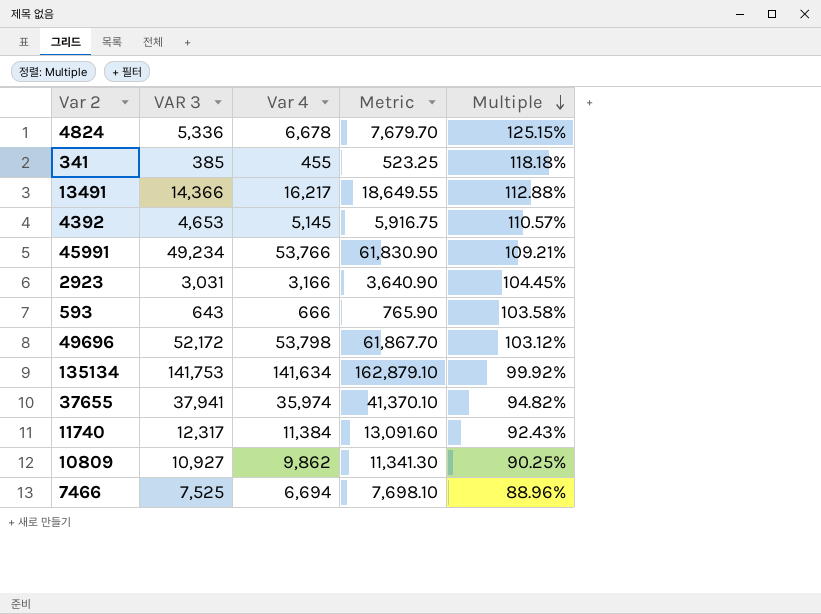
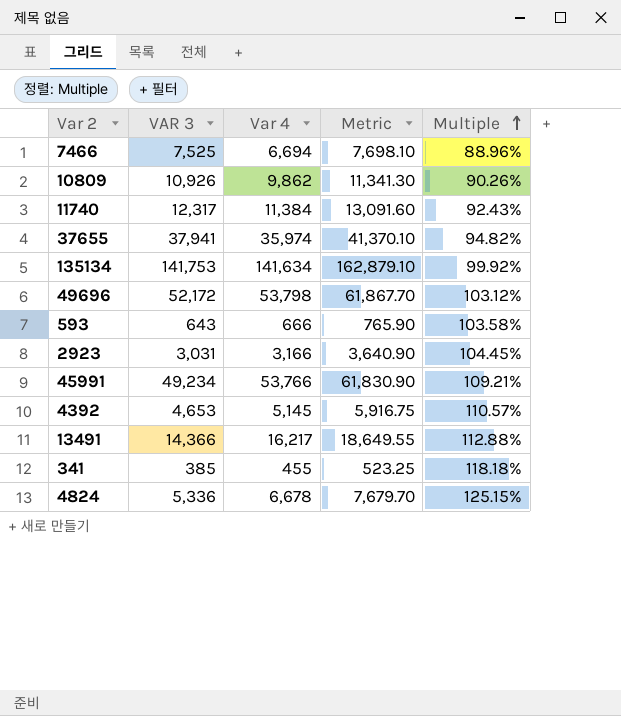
row order: Multiple descending -> Multiple ascending
10809 | VAR 3: 10,927 -> 10,926
10809 | Multiple: 90.25% -> 90.26%

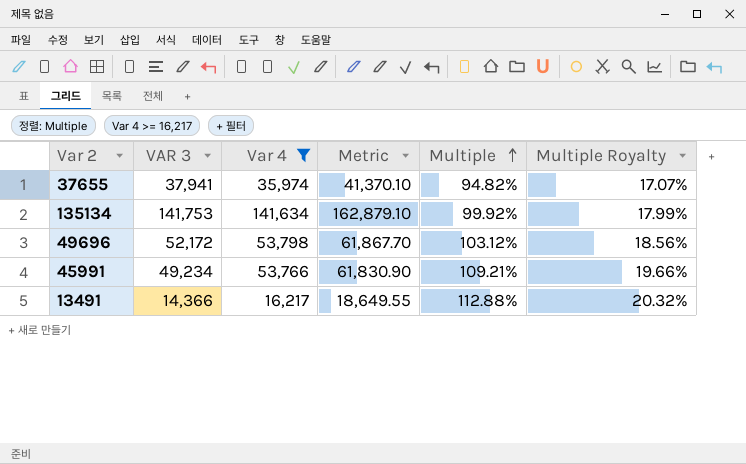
filter: none -> Var 4 >= 16,217
column Multiple Royalty | formula: none -> [Multiple] * 0.18

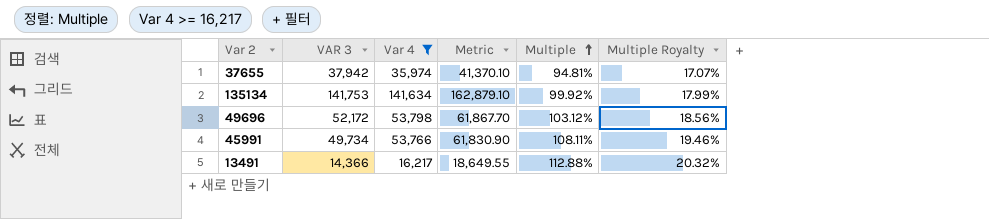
37655 | VAR 3: 37,941 -> 37,942
37655 | Multiple: 94.82% -> 94.81%
45991 | VAR 3: 49,234 -> 49,734
45991 | Multiple: 109.21% -> 108.11%
45991 | Multiple Royalty: 19.66% -> 19.46%

